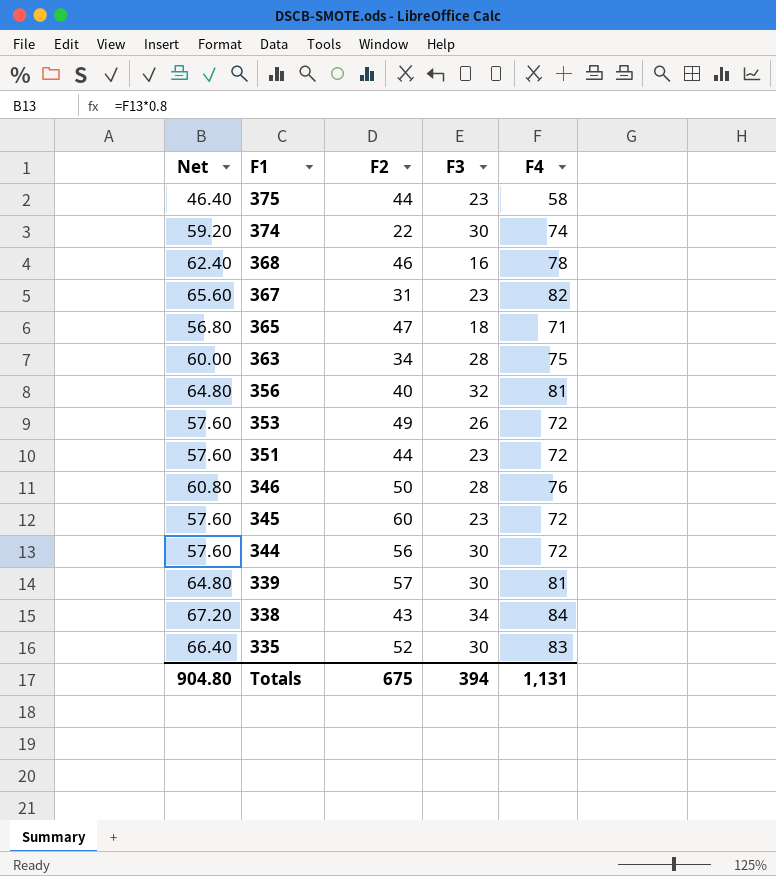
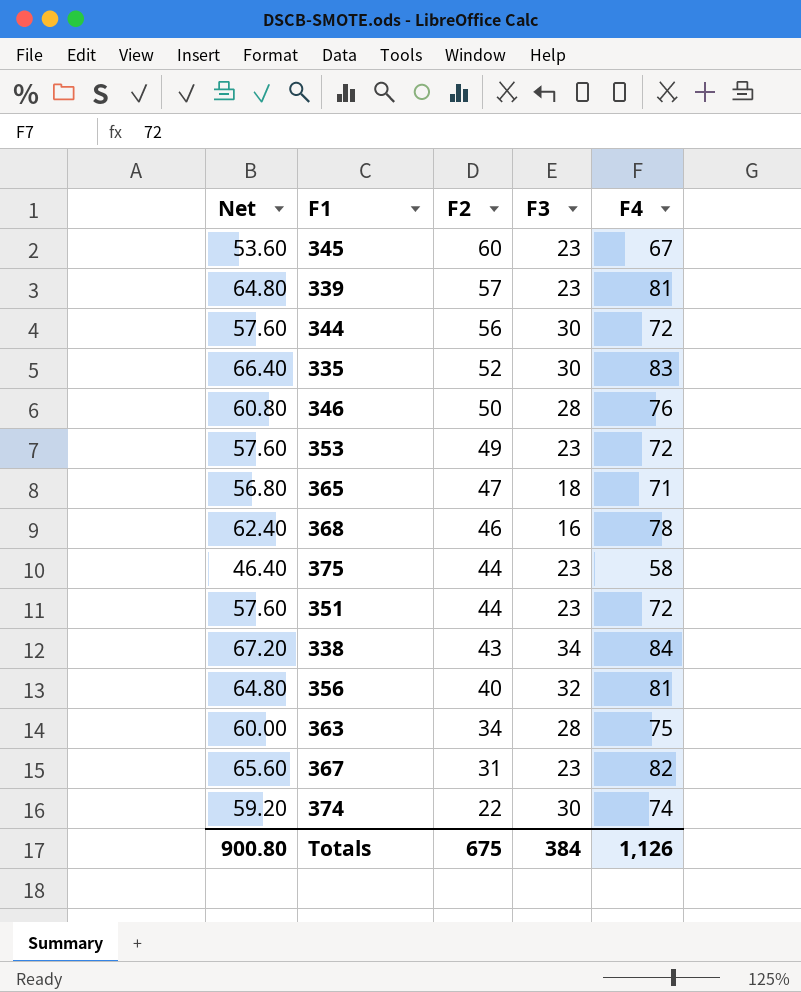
row order: F1 descending -> F2 descending
345 | Net: 57.60 -> 53.60
345 | F4: 72 -> 67
339 | F3: 30 -> 23
353 | F3: 26 -> 23
Totals | Net: 904.80 -> 900.80
Totals | F3: 394 -> 384
Totals | F4: 1,131 -> 1,126

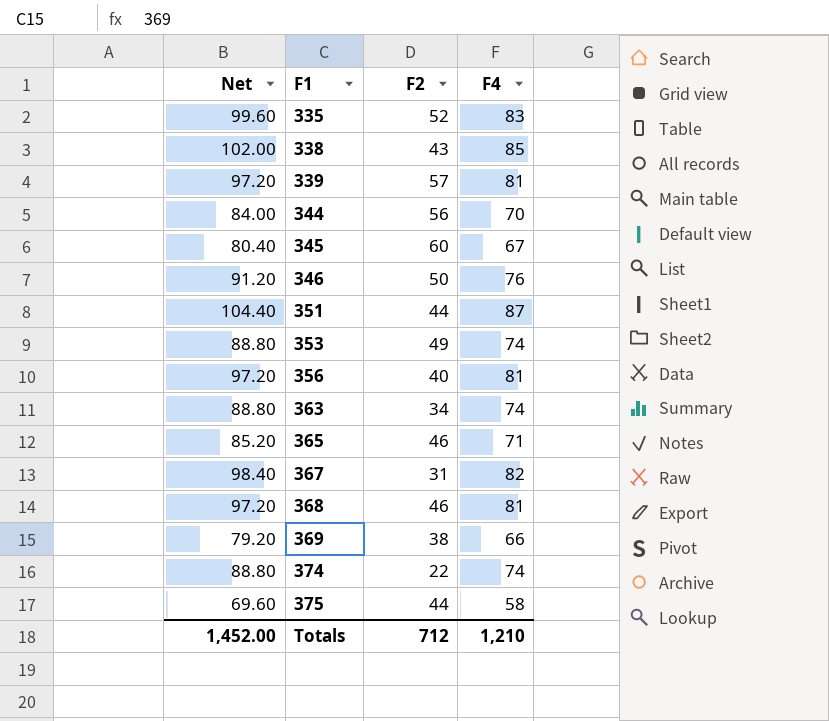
row order: F2 descending -> F1 ascending
column F3 | position: 4 -> none
column Net | formula: [F4] * 0.8 -> [F4] * 1.2
338 | F4: 84 -> 85
344 | F4: 72 -> 70
351 | F4: 72 -> 87
353 | F4: 72 -> 74
363 | F4: 75 -> 74
365 | F2: 47 -> 46
368 | F4: 78 -> 81
row 369: none -> 79.20 | 38 | 66
Totals | Net: 900.80 -> 1,452.00
Totals | F2: 675 -> 712
Totals | F4: 1,126 -> 1,210

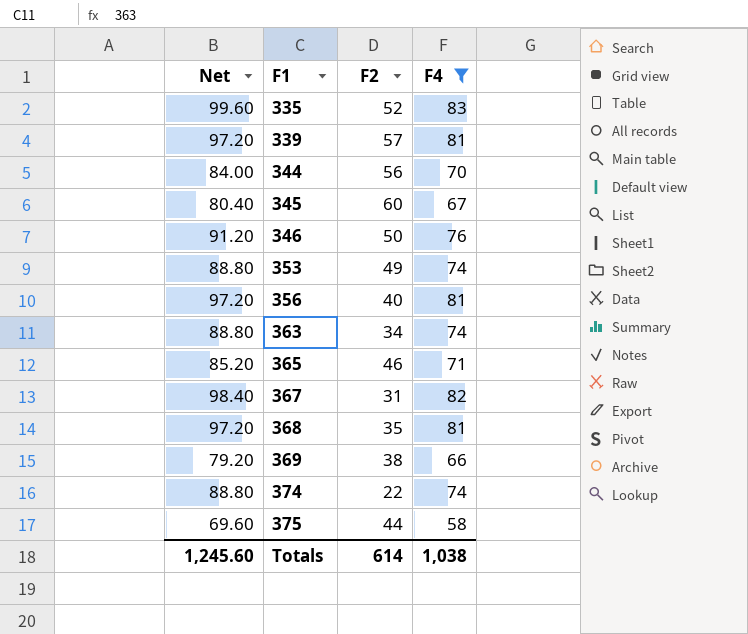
filter: none -> F4 <= 83
368 | F2: 46 -> 35
Totals | Net: 1,452.00 -> 1,245.60
Totals | F2: 712 -> 614
Totals | F4: 1,210 -> 1,038

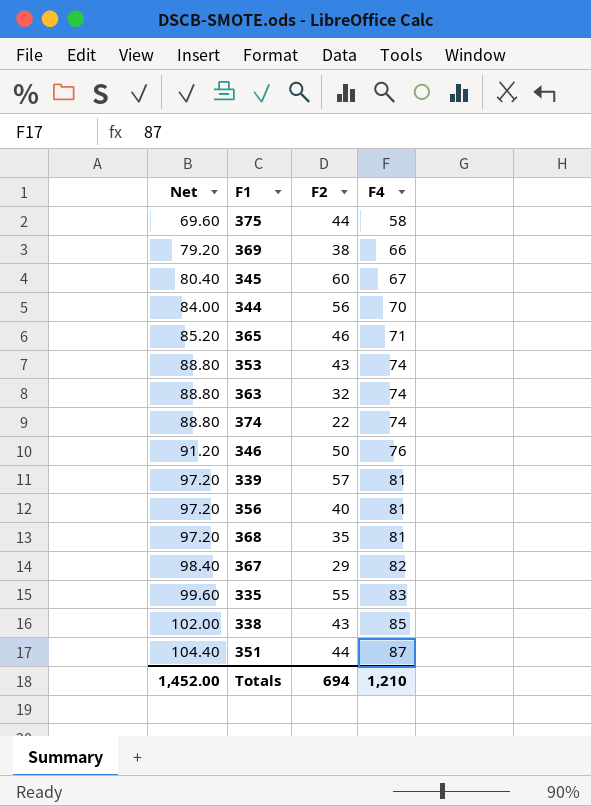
filter: F4 <= 83 -> none
row order: F1 ascending -> Net ascending
353 | F2: 49 -> 43
363 | F2: 34 -> 32
367 | F2: 31 -> 29
335 | F2: 52 -> 55
Totals | Net: 1,245.60 -> 1,452.00
Totals | F2: 614 -> 694
Totals | F4: 1,038 -> 1,210

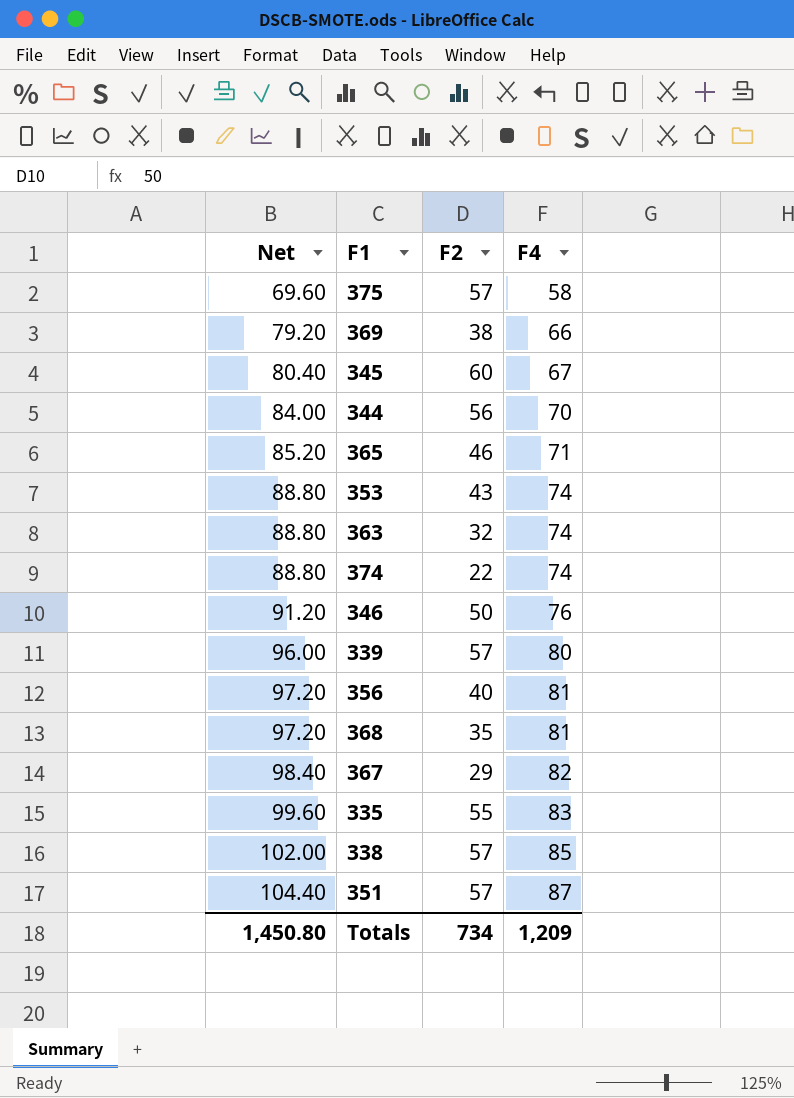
375 | F2: 44 -> 57
339 | Net: 97.20 -> 96.00
339 | F4: 81 -> 80
338 | F2: 43 -> 57
351 | F2: 44 -> 57
Totals | Net: 1,452.00 -> 1,450.80
Totals | F2: 694 -> 734
Totals | F4: 1,210 -> 1,209

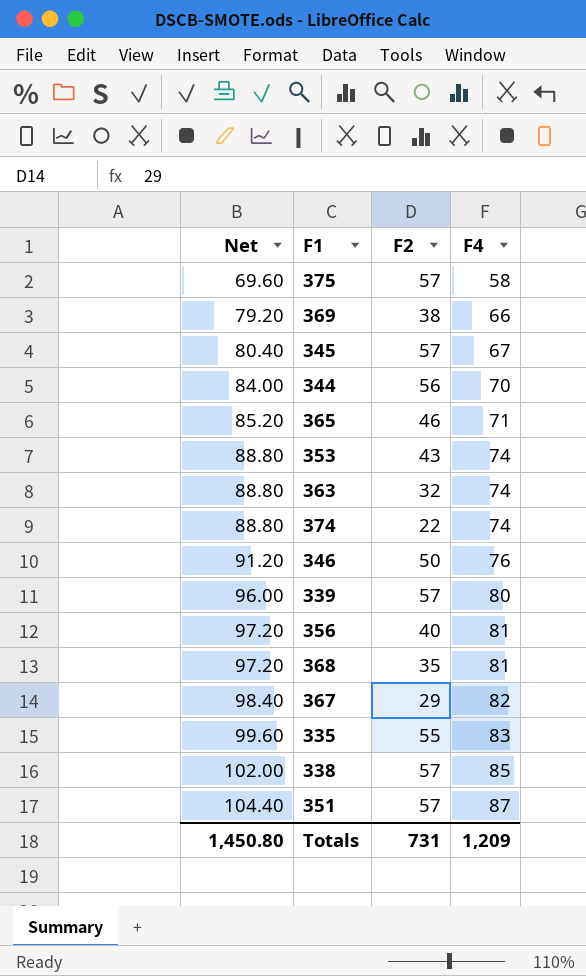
345 | F2: 60 -> 57
Totals | F2: 734 -> 731

